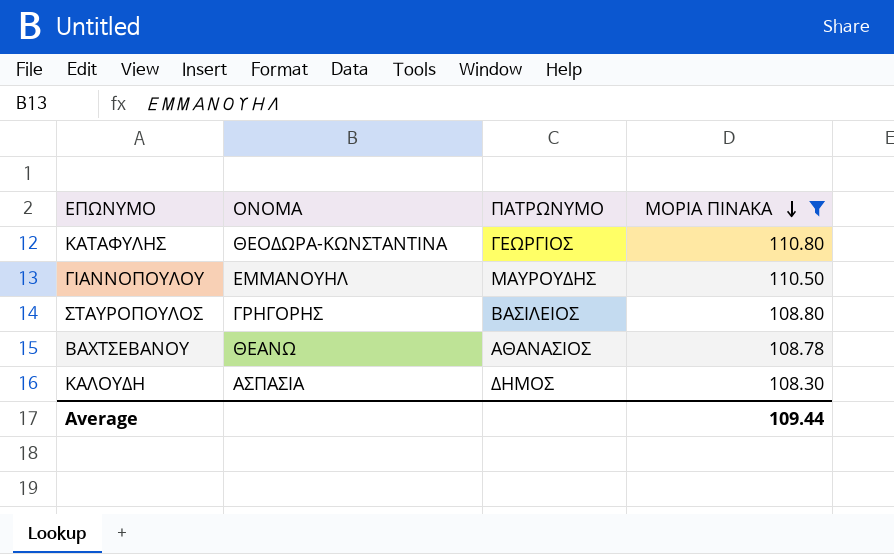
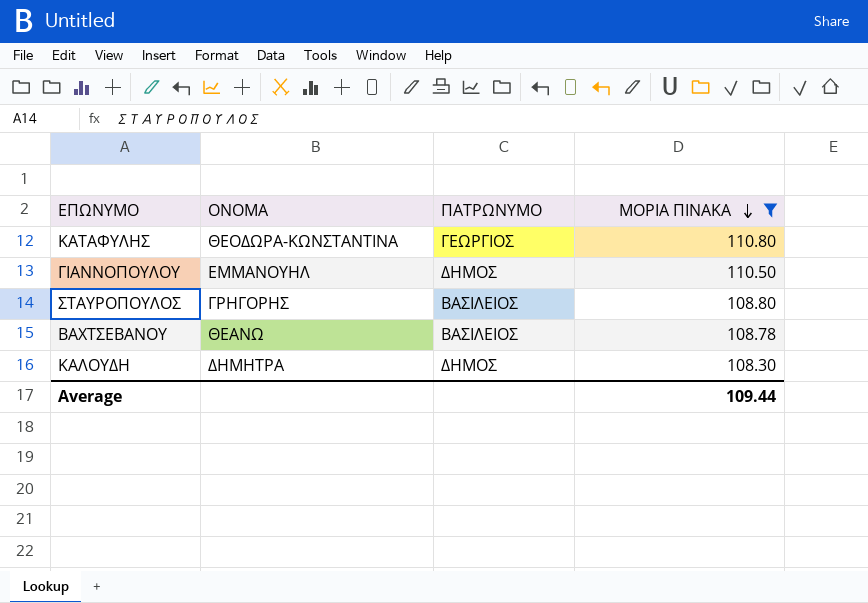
ΓΙΑΝΝΟΠΟΥΛΟΥ | ΠΑΤΡΩΝΥΜΟ: ΜΑΥΡΟΥΔΗΣ -> ΔΗΜΟΣ
ΒΑΧΤΣΕΒΑΝΟΥ | ΠΑΤΡΩΝΥΜΟ: ΑΘΑΝΑΣΙΟΣ -> ΒΑΣΙΛΕΙΟΣ
ΚΑΛΟΥΔΗ | ΟΝΟΜΑ: ΑΣΠΑΣΙΑ -> ΔΗΜΗΤΡΑ

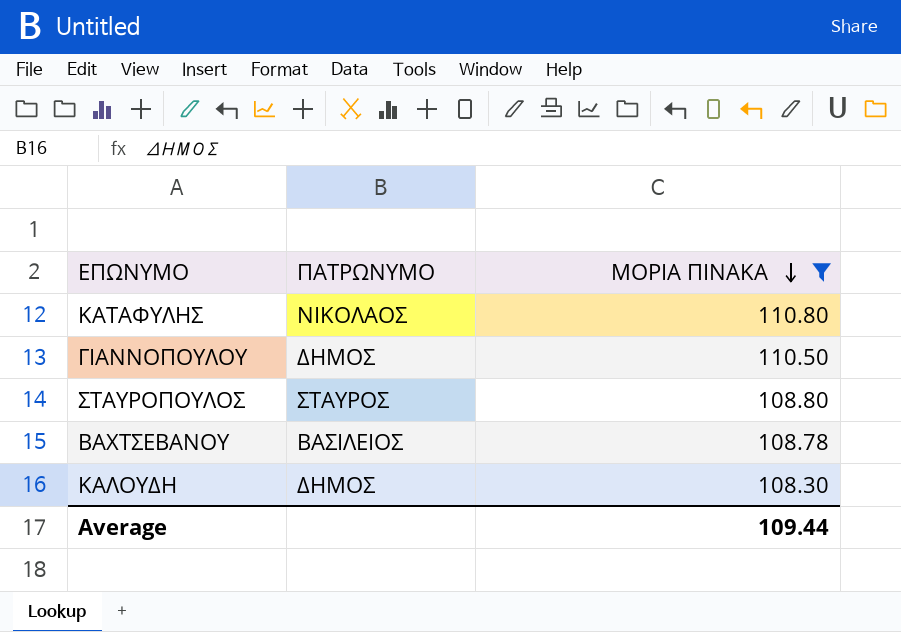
column ΟΝΟΜΑ | position: 2 -> none
ΚΑΤΑΦΥΛΗΣ | ΠΑΤΡΩΝΥΜΟ: ΓΕΩΡΓΙΟΣ -> ΝΙΚΟΛΑΟΣ
ΣΤΑΥΡΟΠΟΥΛΟΣ | ΠΑΤΡΩΝΥΜΟ: ΒΑΣΙΛΕΙΟΣ -> ΣΤΑΥΡΟΣ

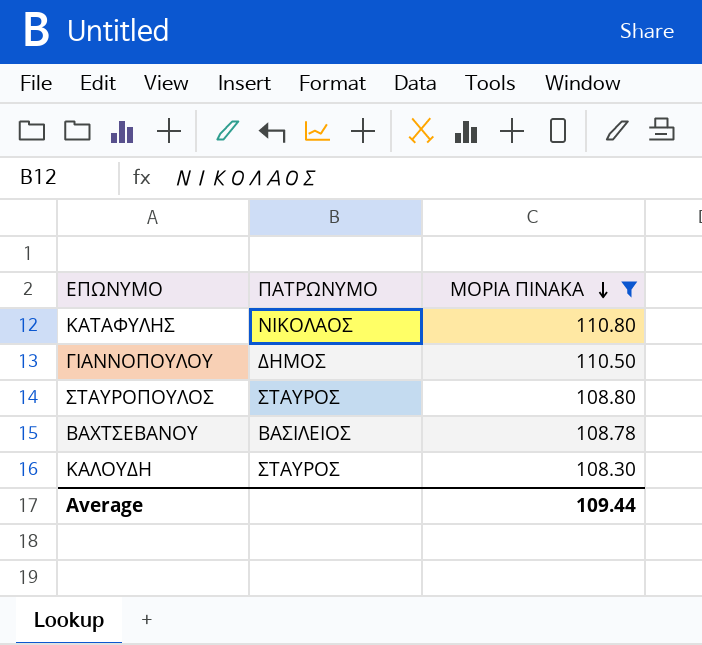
ΚΑΛΟΥΔΗ | ΠΑΤΡΩΝΥΜΟ: ΔΗΜΟΣ -> ΣΤΑΥΡΟΣ

